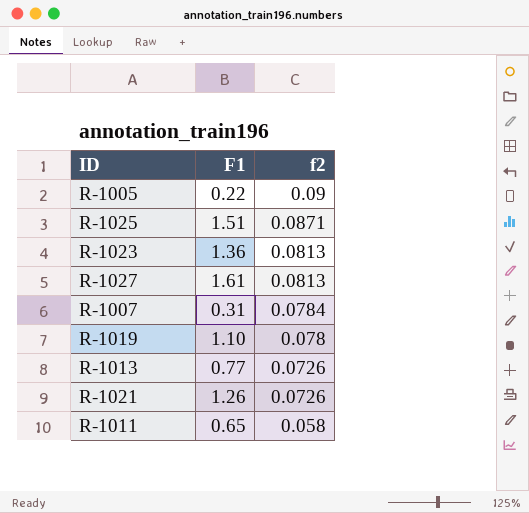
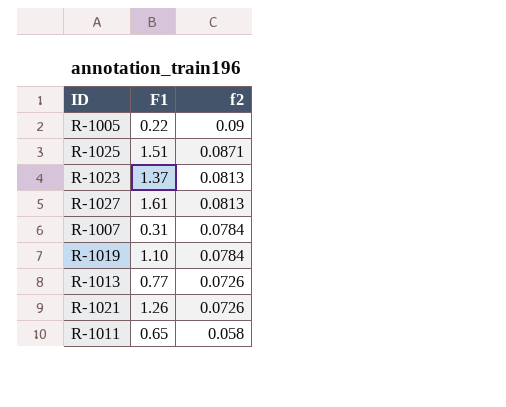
R-1023 | F1: 1.36 -> 1.37
R-1019 | f2: 0.078 -> 0.0784

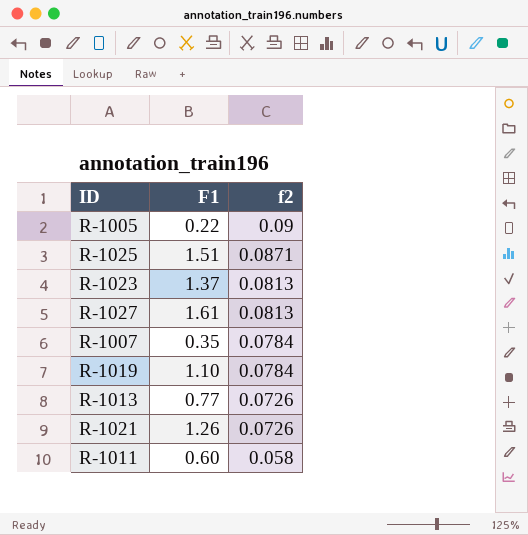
R-1007 | F1: 0.31 -> 0.35
R-1011 | F1: 0.65 -> 0.60

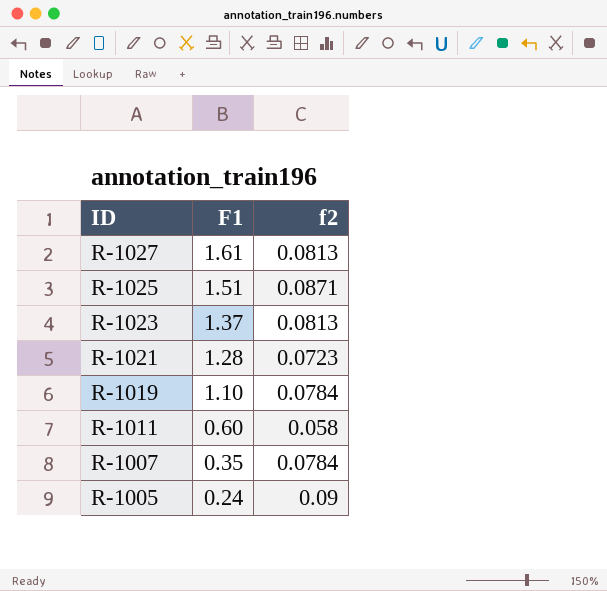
row order: f2 descending -> ID descending
row R-1013: 0.77 | 0.0726 -> none
R-1021 | F1: 1.26 -> 1.28
R-1021 | f2: 0.0726 -> 0.0723
R-1005 | F1: 0.22 -> 0.24

